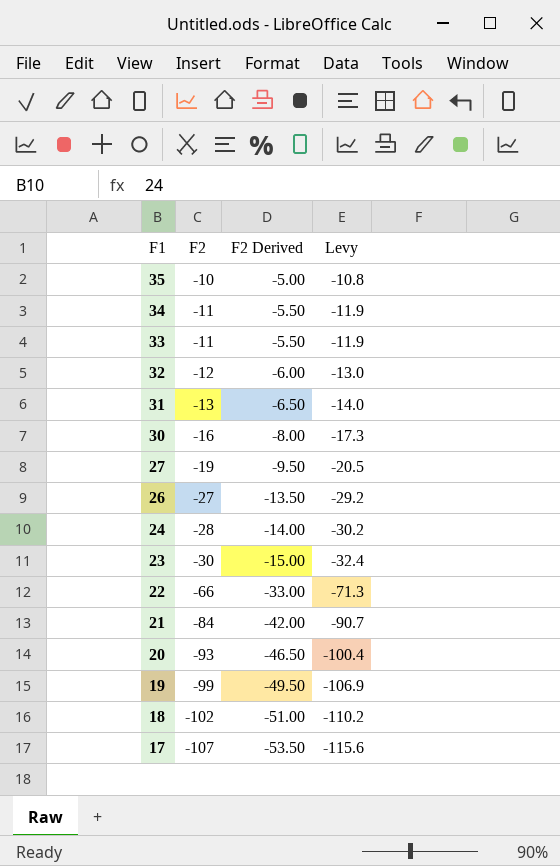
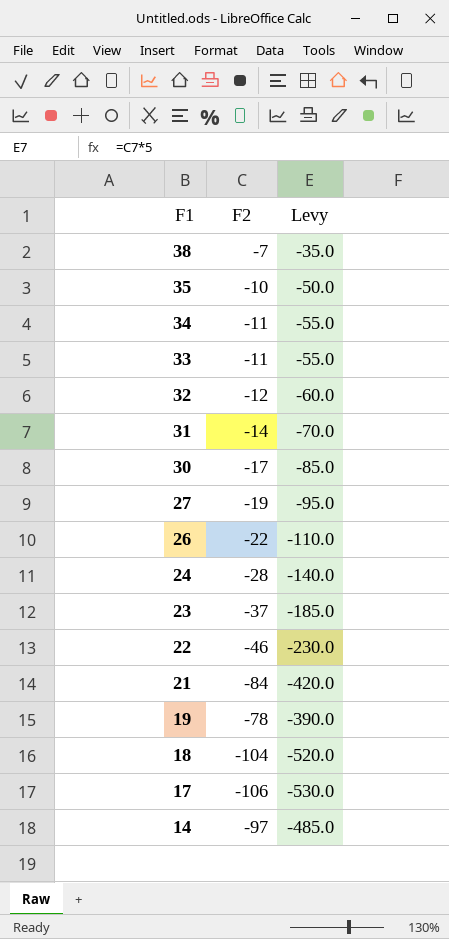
column F2 Derived | formula: [F2] * 0.5 -> none
column Levy | formula: [F2] * 1.08 -> [F2] * 5
row 20: -93 | -46.50 | -100.4 -> none
row 38: none -> -7 | -35.0
31 | F2: -13 -> -14
30 | F2: -16 -> -17
26 | F2: -27 -> -22
23 | F2: -30 -> -37
22 | F2: -66 -> -46
19 | F2: -99 -> -78
18 | F2: -102 -> -104
17 | F2: -107 -> -106
row 14: none -> -97 | -485.0

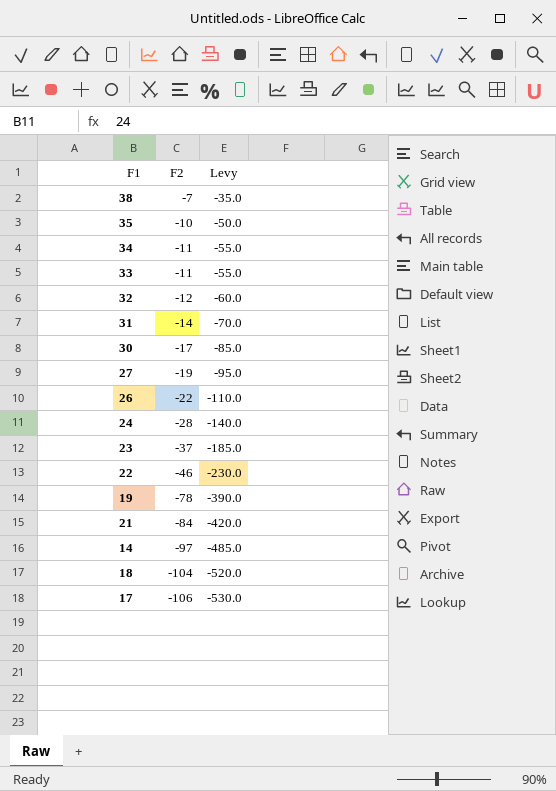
row order: F1 descending -> F2 descending

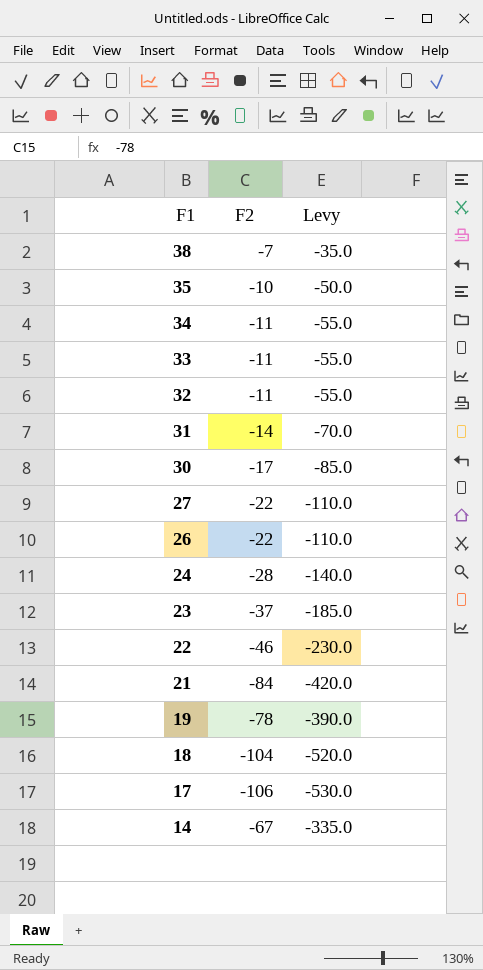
row order: F2 descending -> F1 descending
32 | F2: -12 -> -11
32 | Levy: -60.0 -> -55.0
27 | F2: -19 -> -22
27 | Levy: -95.0 -> -110.0
14 | F2: -97 -> -67
14 | Levy: -485.0 -> -335.0

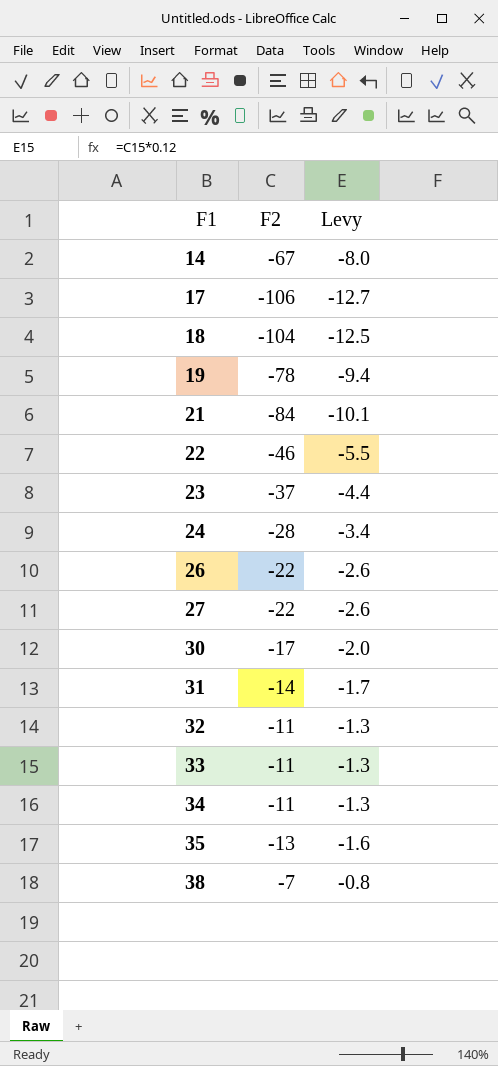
row order: F1 descending -> F1 ascending
column Levy | formula: [F2] * 5 -> [F2] * 0.12
35 | F2: -10 -> -13

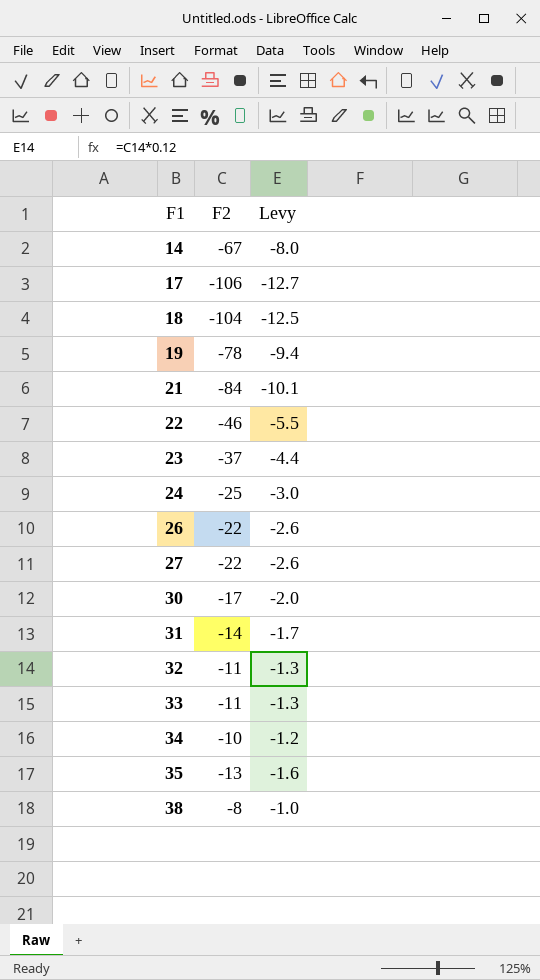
24 | F2: -28 -> -25
24 | Levy: -3.4 -> -3.0
34 | F2: -11 -> -10
34 | Levy: -1.3 -> -1.2
38 | F2: -7 -> -8
38 | Levy: -0.8 -> -1.0

